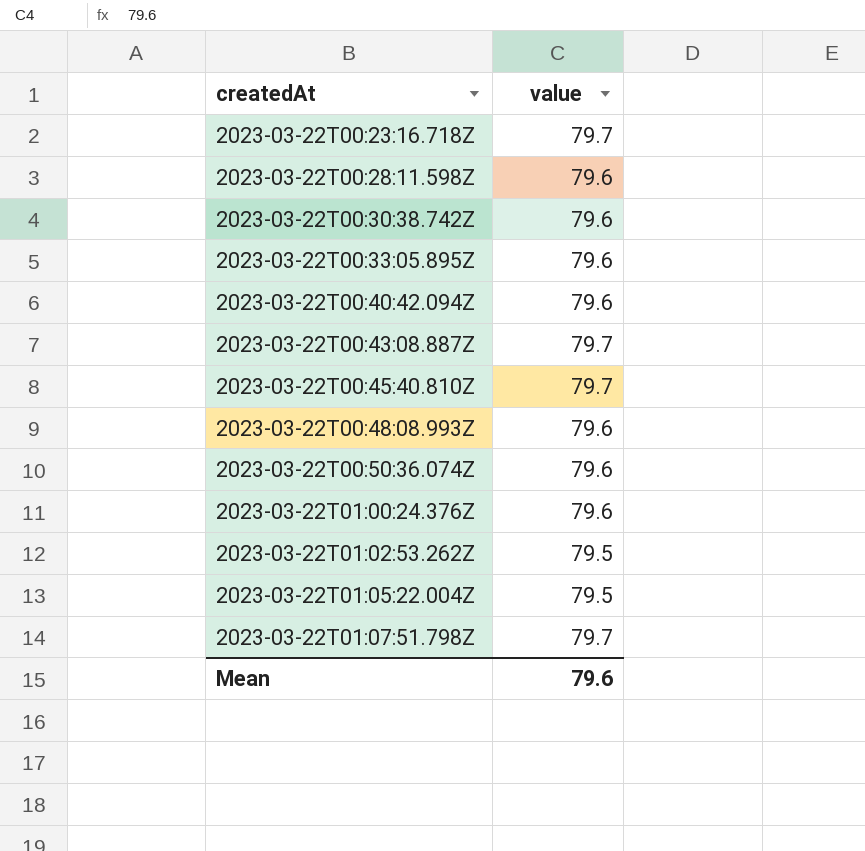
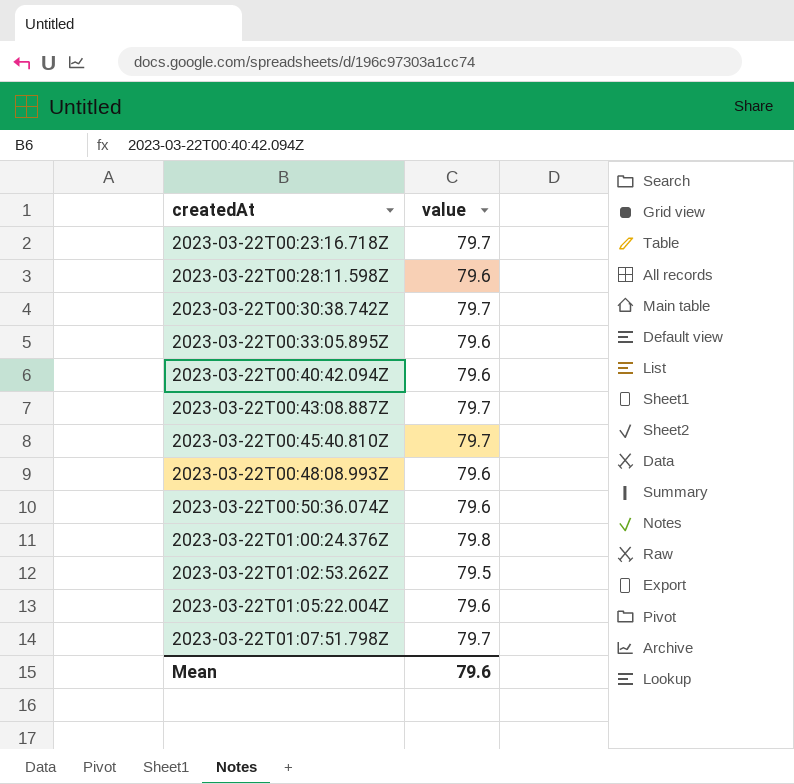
2023-03-22T00:30:38.742Z | value: 79.6 -> 79.7
2023-03-22T01:00:24.376Z | value: 79.6 -> 79.8
2023-03-22T01:05:22.004Z | value: 79.5 -> 79.6

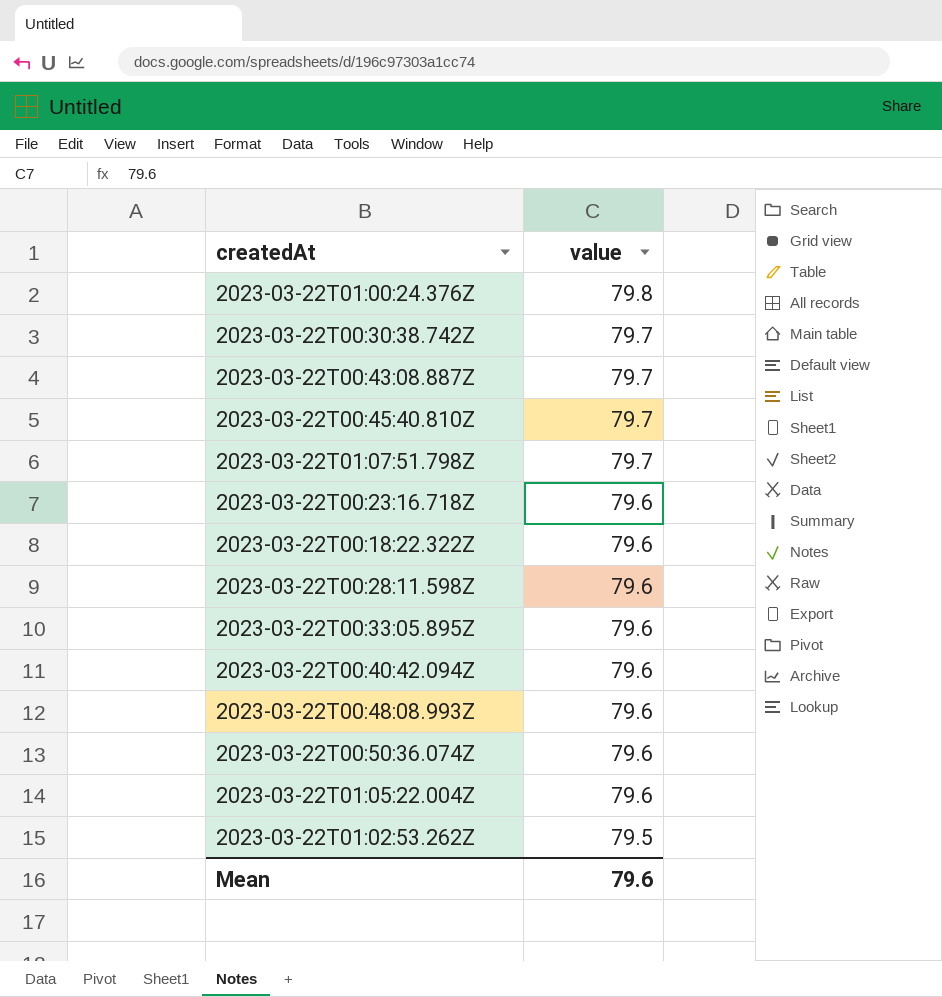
row order: createdAt ascending -> value descending
2023-03-22T00:23:16.718Z | value: 79.7 -> 79.6
row 2023-03-22T00:18:22.322Z: none -> 79.6

